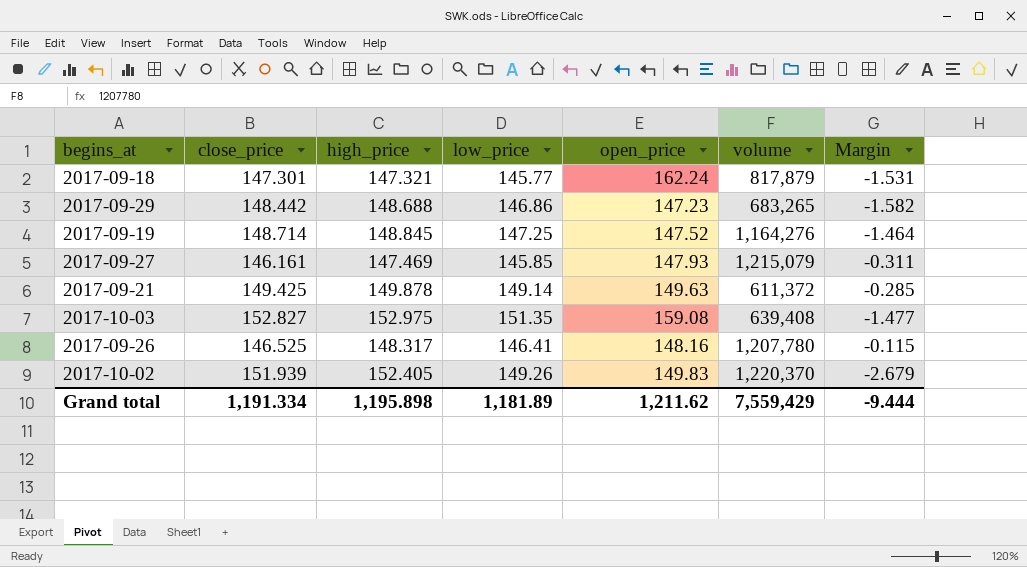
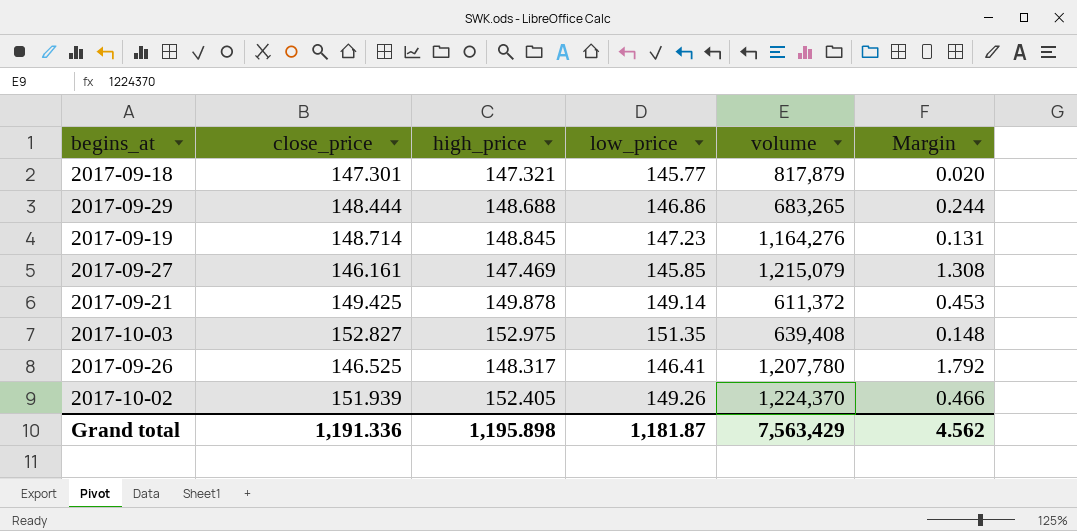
column open_price | position: 5 -> none
column Margin | formula: [low_price] - [close_price] -> [high_price] - [close_price]
2017-09-29 | close_price: 148.442 -> 148.444
2017-09-19 | low_price: 147.25 -> 147.23
2017-10-02 | volume: 1,220,370 -> 1,224,370
Grand total | close_price: 1,191.334 -> 1,191.336
Grand total | low_price: 1,181.89 -> 1,181.87
Grand total | volume: 7,559,429 -> 7,563,429
Grand total | Margin: -9.444 -> 4.562

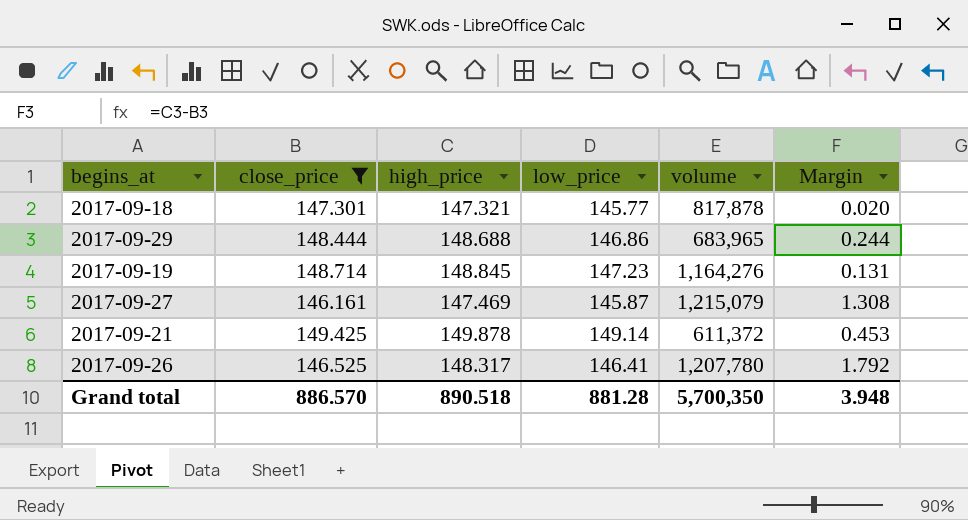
filter: none -> close_price <= 149.425
2017-09-18 | volume: 817,879 -> 817,878
2017-09-29 | volume: 683,265 -> 683,965
2017-09-27 | low_price: 145.85 -> 145.87
Grand total | close_price: 1,191.336 -> 886.570
Grand total | high_price: 1,195.898 -> 890.518
Grand total | low_price: 1,181.87 -> 881.28
Grand total | volume: 7,563,429 -> 5,700,350
Grand total | Margin: 4.562 -> 3.948

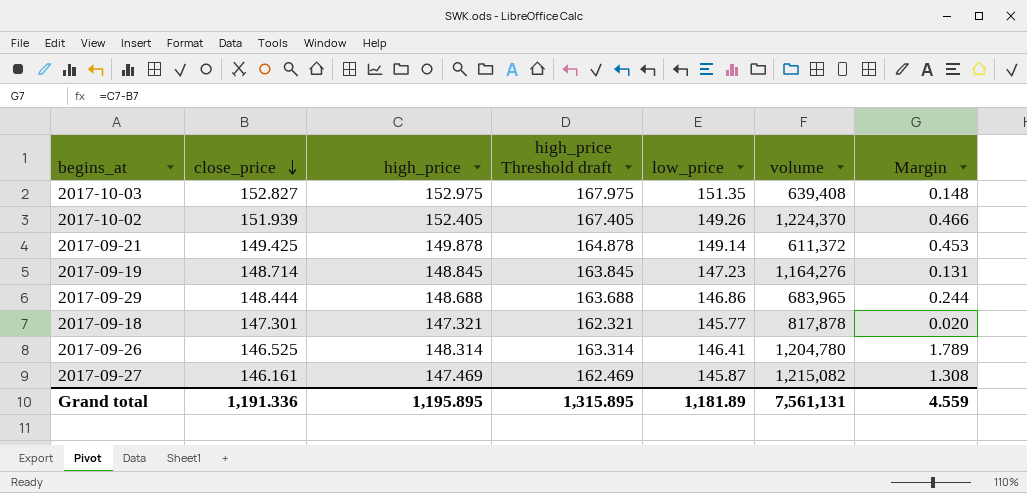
filter: close_price <= 149.425 -> none
row order: none -> close_price descending
column high_price Threshold draft | formula: none -> [high_price] + 15
2017-09-26 | high_price: 148.317 -> 148.314
2017-09-26 | volume: 1,207,780 -> 1,204,780
2017-09-26 | Margin: 1.792 -> 1.789
2017-09-27 | volume: 1,215,079 -> 1,215,082
Grand total | close_price: 886.570 -> 1,191.336
Grand total | high_price: 890.518 -> 1,195.895
Grand total | low_price: 881.28 -> 1,181.89
Grand total | volume: 5,700,350 -> 7,561,131
Grand total | Margin: 3.948 -> 4.559

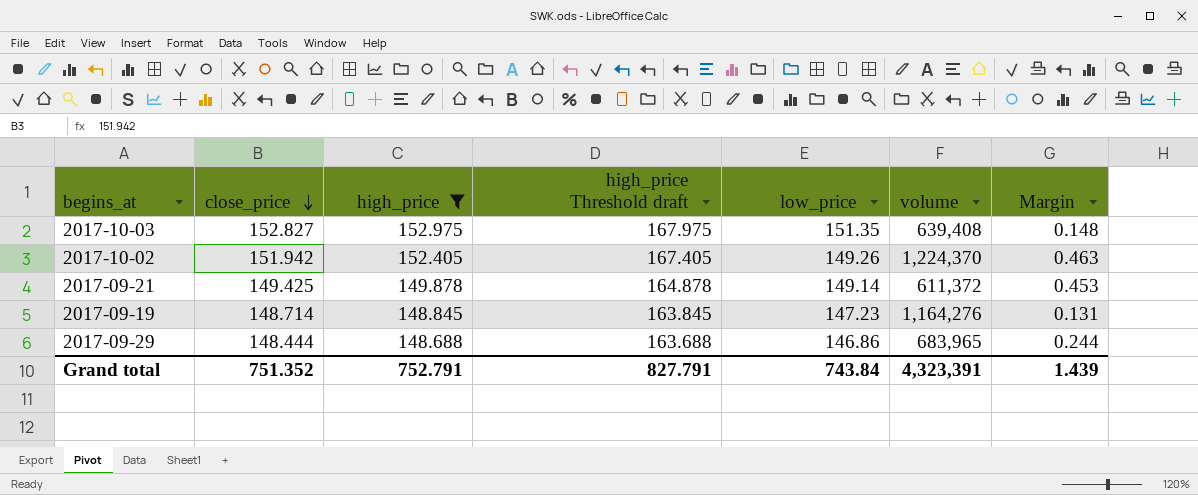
filter: none -> high_price >= 148.688
2017-10-02 | close_price: 151.939 -> 151.942
2017-10-02 | Margin: 0.466 -> 0.463
Grand total | close_price: 1,191.336 -> 751.352
Grand total | high_price: 1,195.895 -> 752.791
Grand total | high_price Threshold draft: 1,315.895 -> 827.791
Grand total | low_price: 1,181.89 -> 743.84
Grand total | volume: 7,561,131 -> 4,323,391
Grand total | Margin: 4.559 -> 1.439

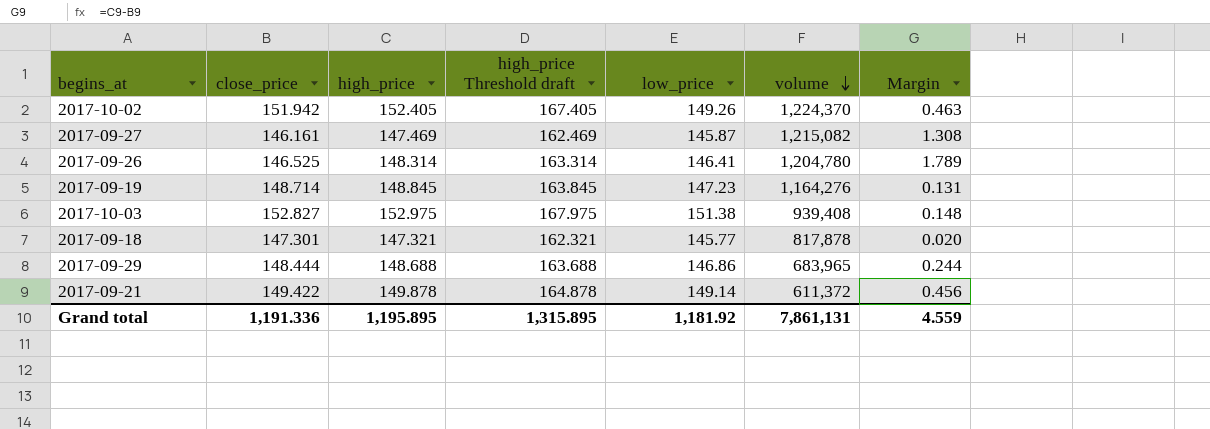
filter: high_price >= 148.688 -> none
row order: close_price descending -> volume descending
2017-10-03 | low_price: 151.35 -> 151.38
2017-10-03 | volume: 639,408 -> 939,408
2017-09-21 | close_price: 149.425 -> 149.422
2017-09-21 | Margin: 0.453 -> 0.456
Grand total | close_price: 751.352 -> 1,191.336
Grand total | high_price: 752.791 -> 1,195.895
Grand total | high_price Threshold draft: 827.791 -> 1,315.895
Grand total | low_price: 743.84 -> 1,181.92
Grand total | volume: 4,323,391 -> 7,861,131
Grand total | Margin: 1.439 -> 4.559

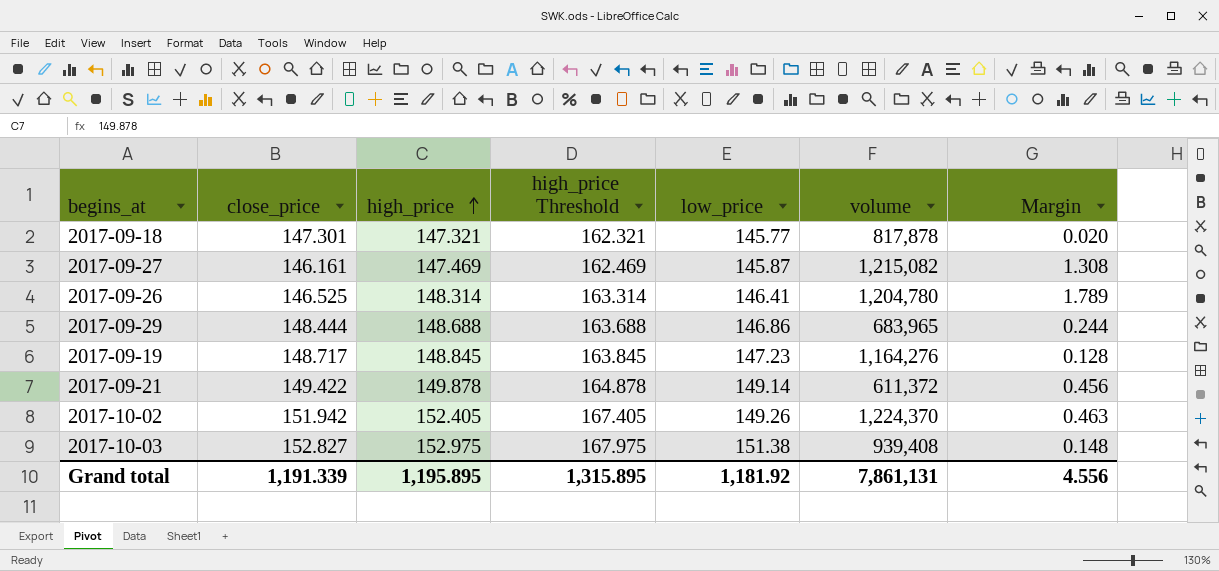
row order: volume descending -> high_price ascending
column name: high_price Threshold draft -> high_price Threshold
2017-09-19 | close_price: 148.714 -> 148.717
2017-09-19 | Margin: 0.131 -> 0.128
Grand total | close_price: 1,191.336 -> 1,191.339
Grand total | Margin: 4.559 -> 4.556

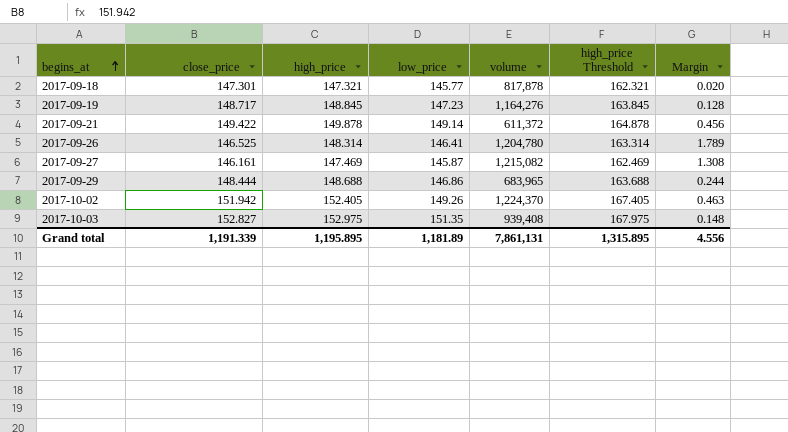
row order: high_price ascending -> begins_at ascending
column high_price Threshold | position: 4 -> 6
2017-10-03 | low_price: 151.38 -> 151.35
Grand total | low_price: 1,181.92 -> 1,181.89

